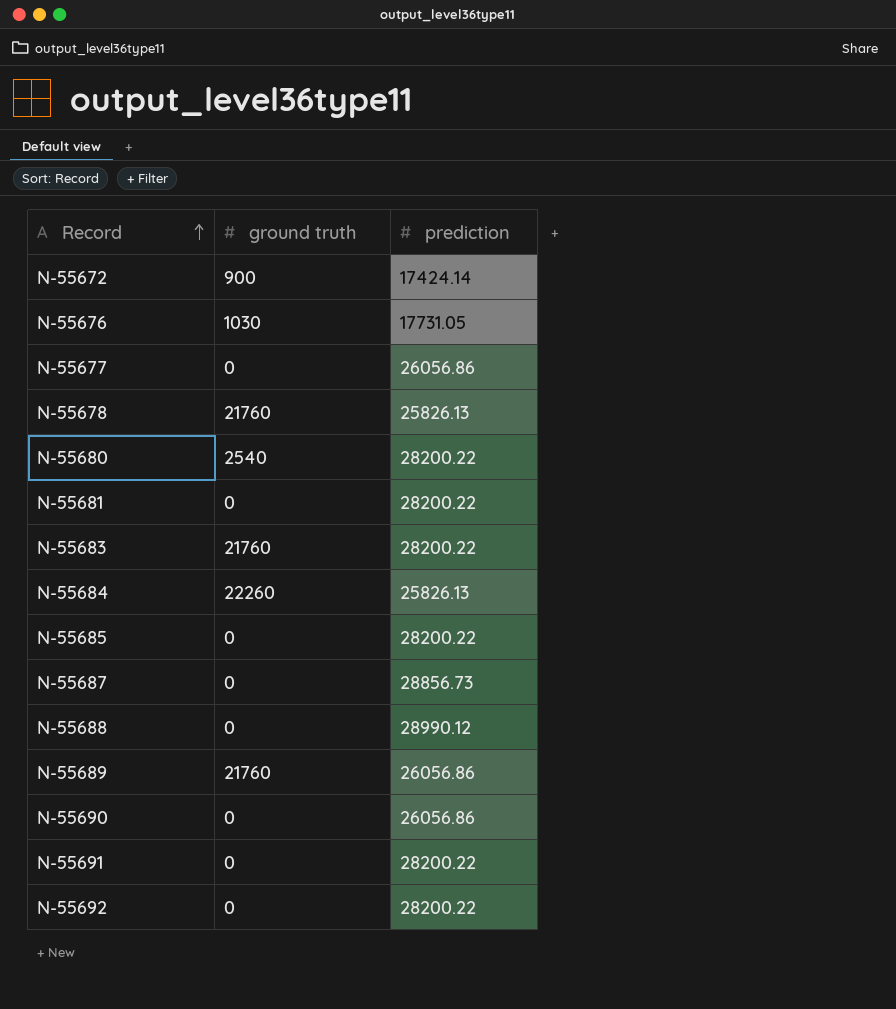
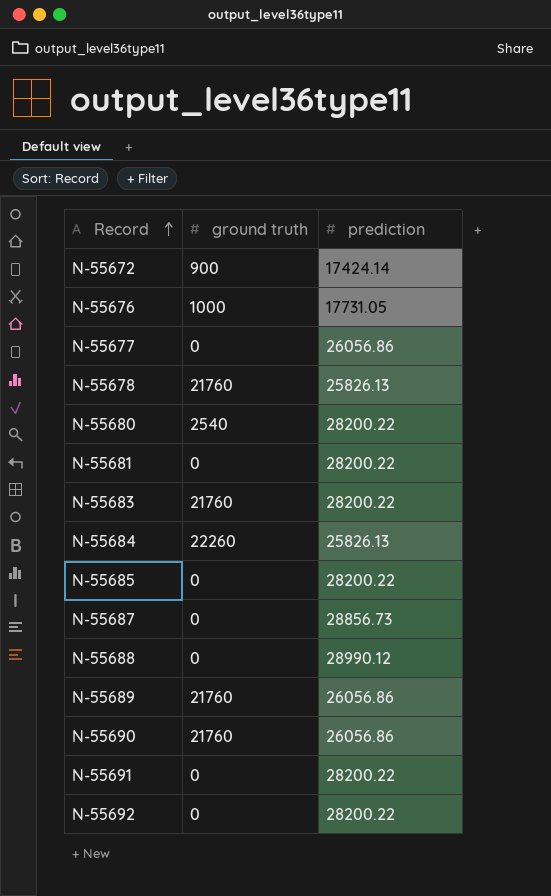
N-55676 | ground truth: 1030 -> 1000
N-55690 | ground truth: 0 -> 21760

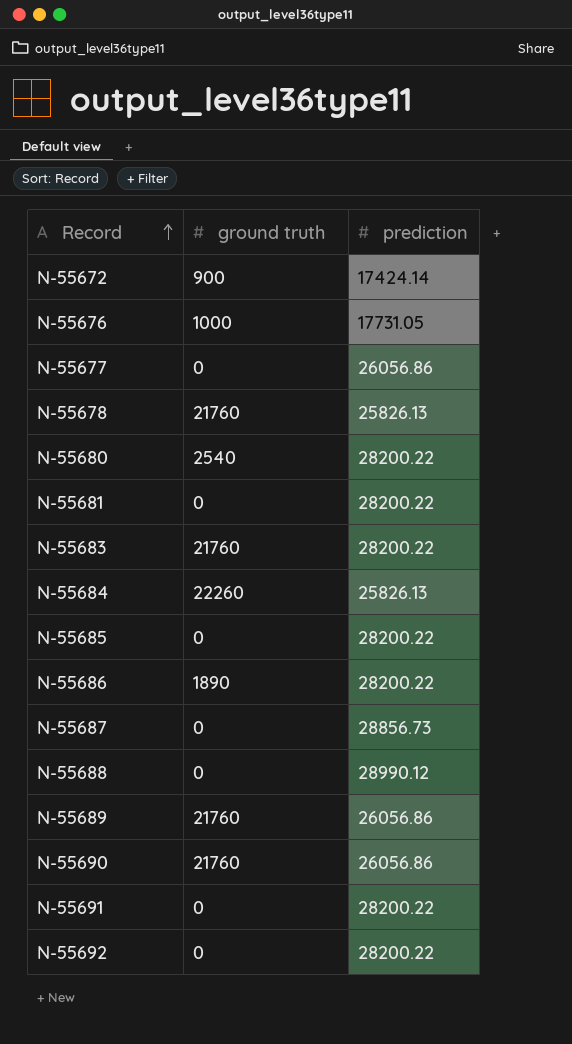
row N-55686: none -> 1890 | 28200.22

